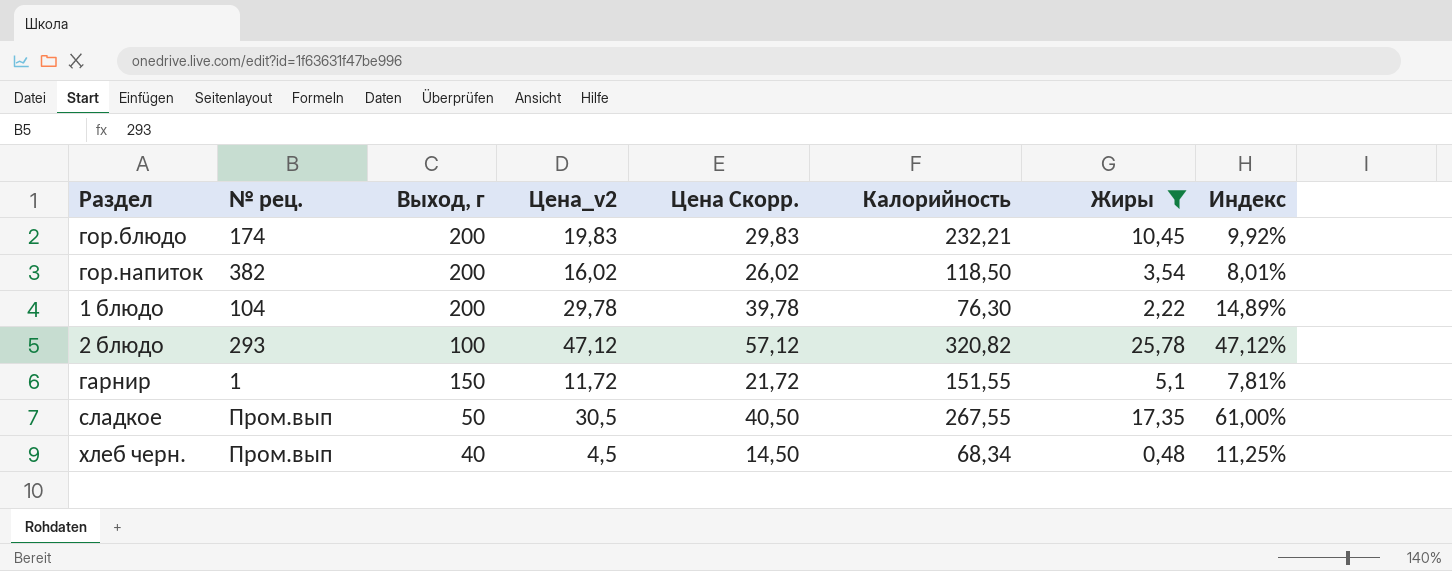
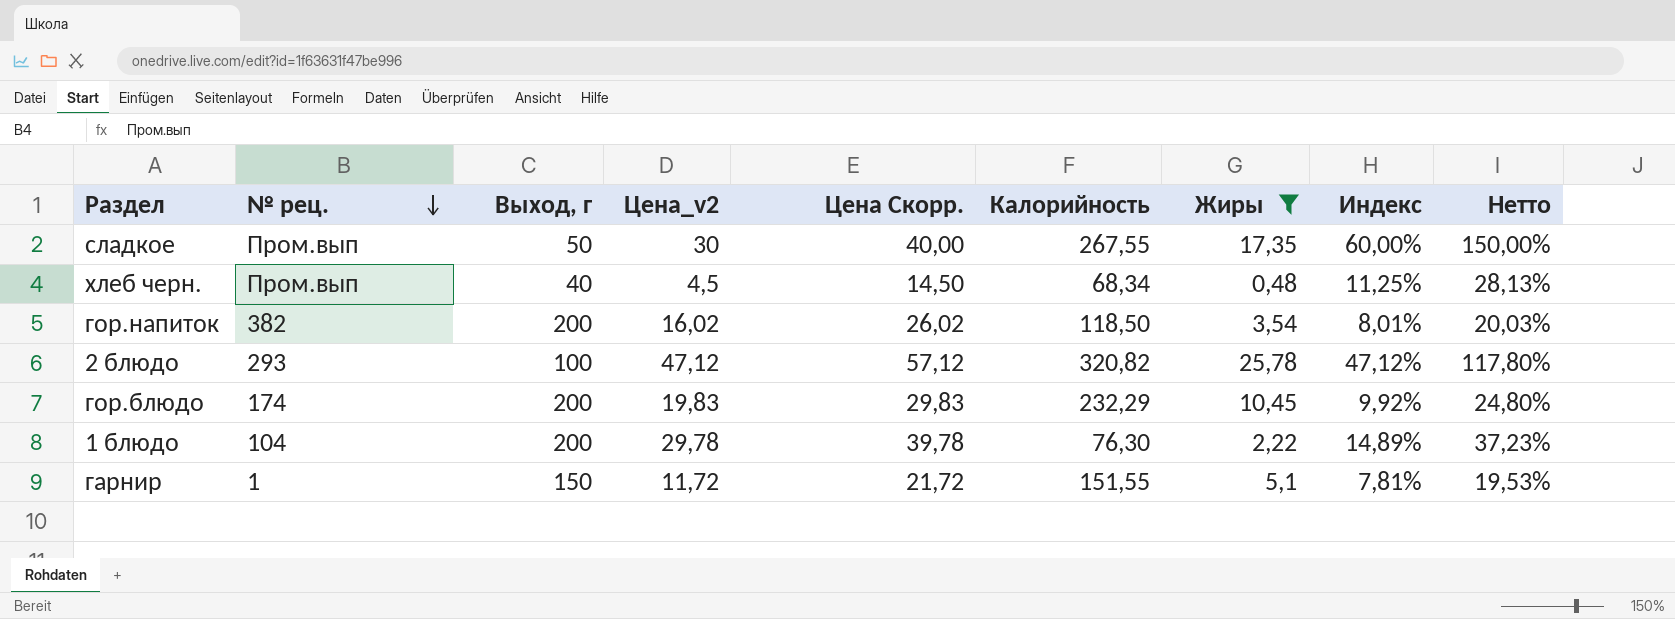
row order: none -> № рец. descending
column Нетто | formula: none -> [Индекс] * 2,5
сладкое | Цена_v2: 30,5 -> 30
сладкое | Цена Скорр.: 40,50 -> 40,00
сладкое | Индекс: 61,00% -> 60,00%
гор.блюдо | Калорийность: 232,21 -> 232,29

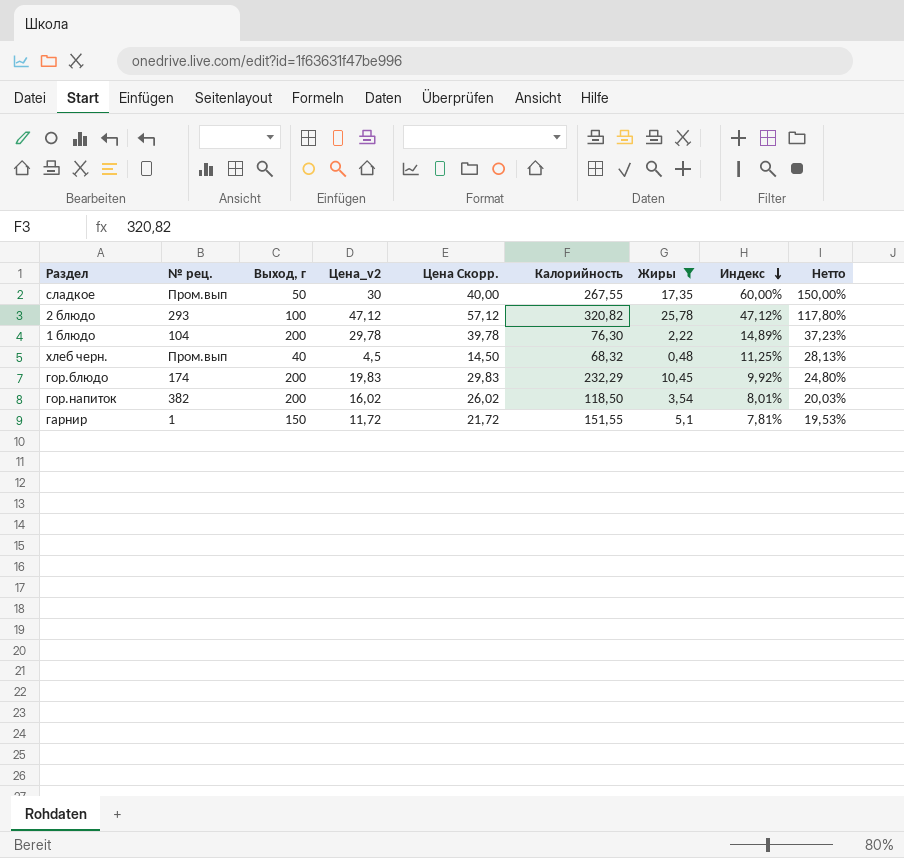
row order: № рец. descending -> Индекс descending
хлеб черн. | Калорийность: 68,34 -> 68,32

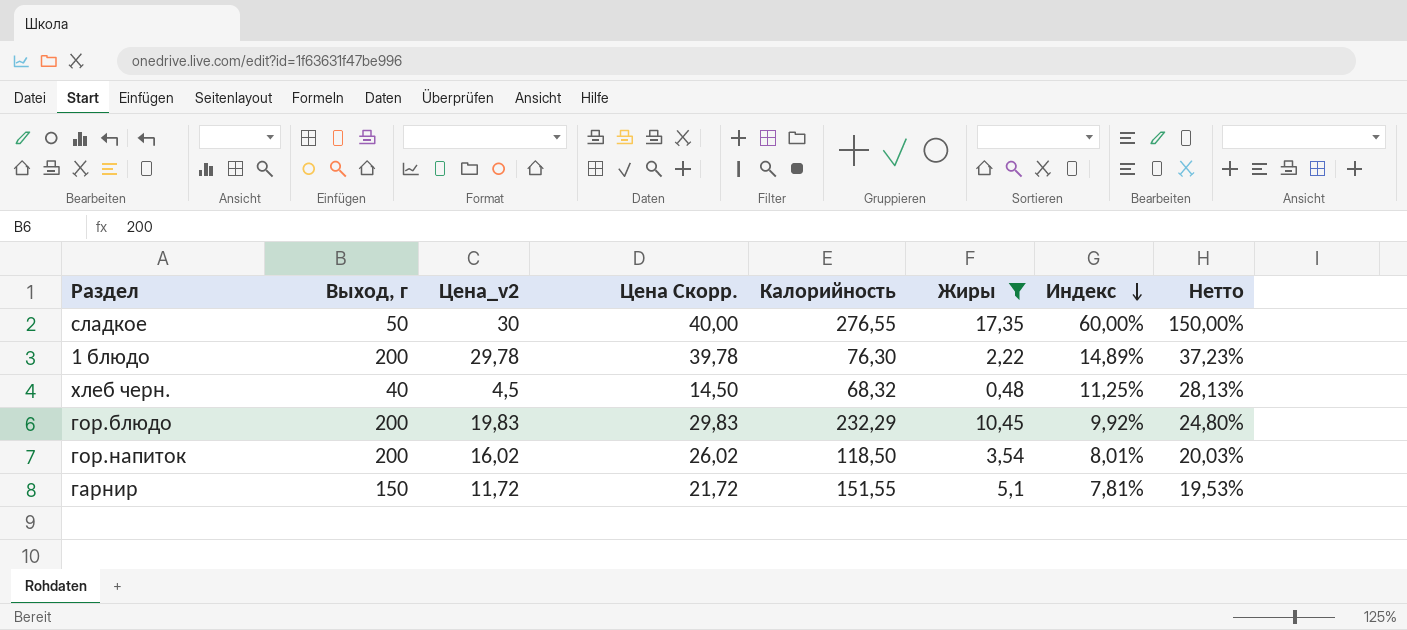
column № рец. | position: 2 -> none
row 2 блюдо: 293 | 100 | 47,12 | 57,12 | 320,82 | 25,78 | 47,12% | 117,80% -> none
сладкое | Калорийность: 267,55 -> 276,55

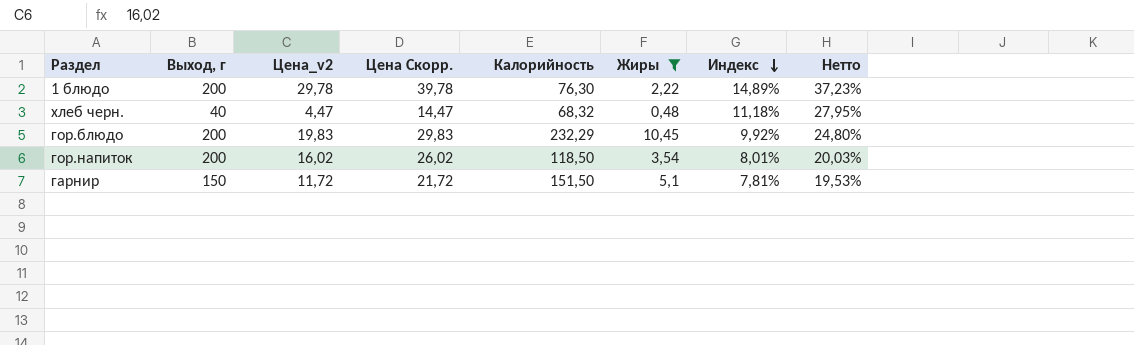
row сладкое: 50 | 30 | 40,00 | 276,55 | 17,35 | 60,00% | 150,00% -> none
хлеб черн. | Цена_v2: 4,5 -> 4,47
хлеб черн. | Цена Скорр.: 14,50 -> 14,47
хлеб черн. | Индекс: 11,25% -> 11,18%
хлеб черн. | Нетто: 28,13% -> 27,95%
гарнир | Калорийность: 151,55 -> 151,50

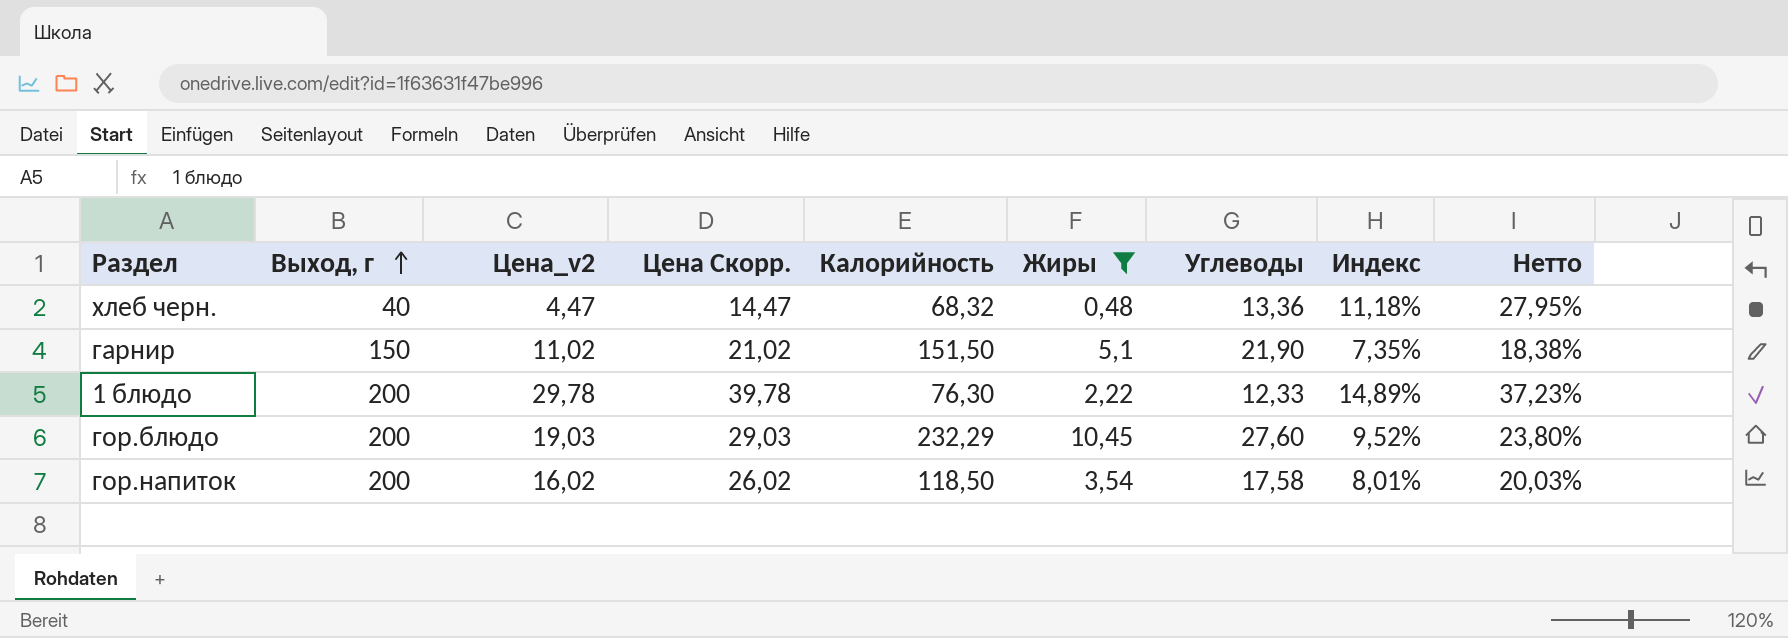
row order: Индекс descending -> Выход, г ascending
column Углеводы | position: none -> 7
гарнир | Цена_v2: 11,72 -> 11,02
гарнир | Цена Скорр.: 21,72 -> 21,02
гарнир | Индекс: 7,81% -> 7,35%
гарнир | Нетто: 19,53% -> 18,38%
гор.блюдо | Цена_v2: 19,83 -> 19,03
гор.блюдо | Цена Скорр.: 29,83 -> 29,03
гор.блюдо | Индекс: 9,92% -> 9,52%
гор.блюдо | Нетто: 24,80% -> 23,80%

